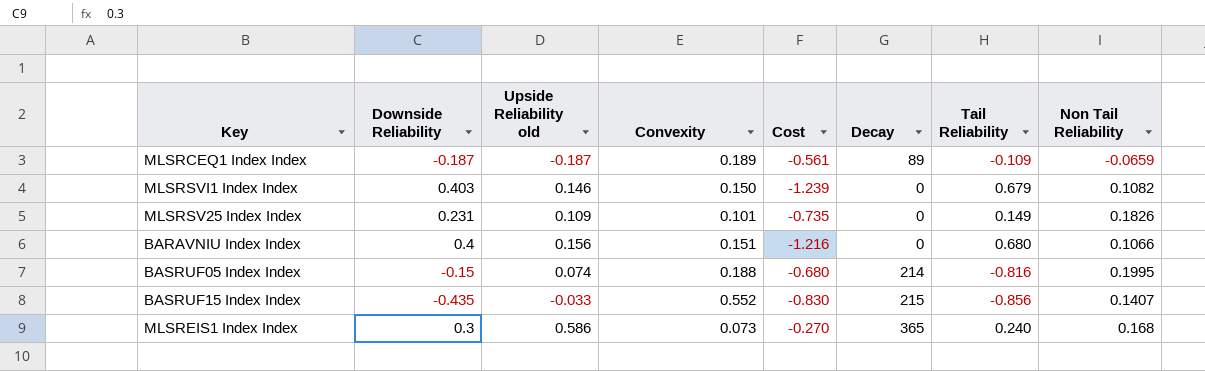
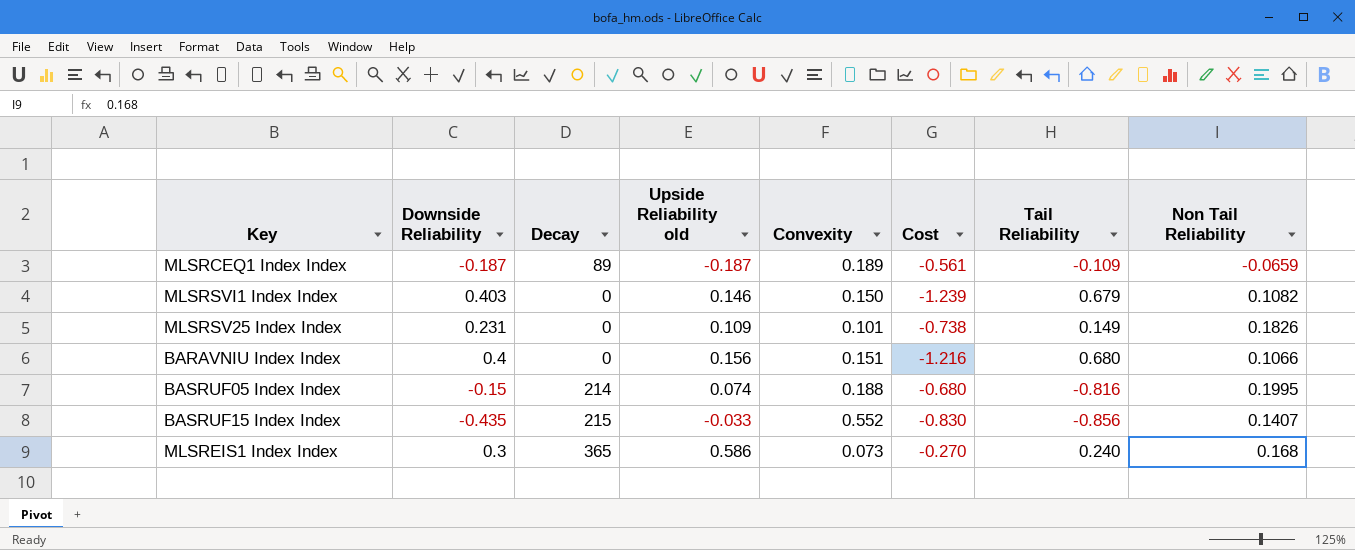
column Decay | position: 6 -> 3
MLSRSV25 Index Index | Cost: -0.735 -> -0.738

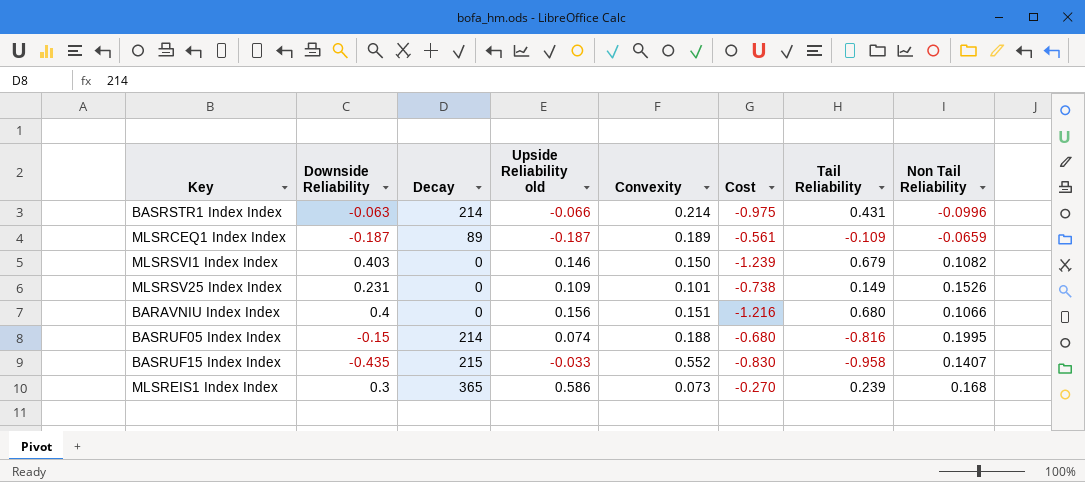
row BASRSTR1 Index Index: none -> -0.063 | 214 | -0.066 | 0.214 | -0.975 | 0.431 | -0.0996
MLSRSV25 Index Index | Non Tail Reliability: 0.1826 -> 0.1526
BASRUF15 Index Index | Tail Reliability: -0.856 -> -0.958
MLSREIS1 Index Index | Tail Reliability: 0.240 -> 0.239

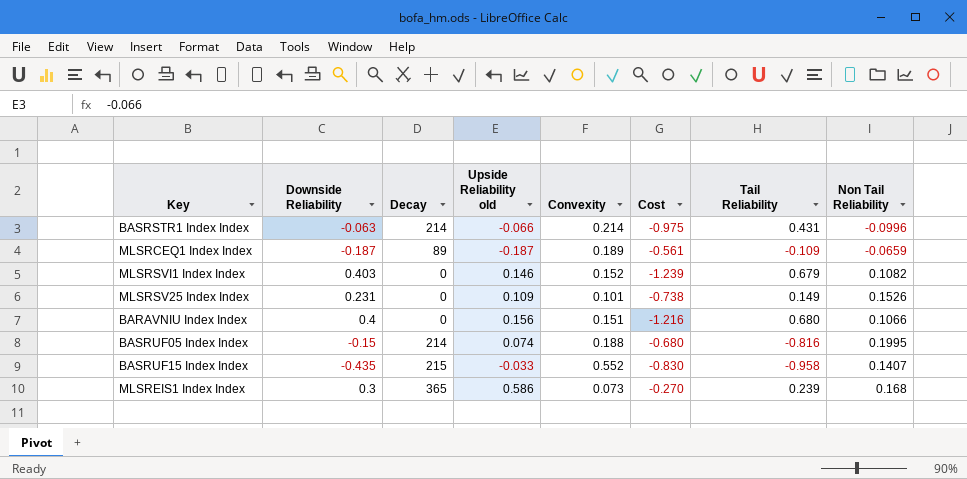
MLSRSVI1 Index Index | Convexity: 0.150 -> 0.152

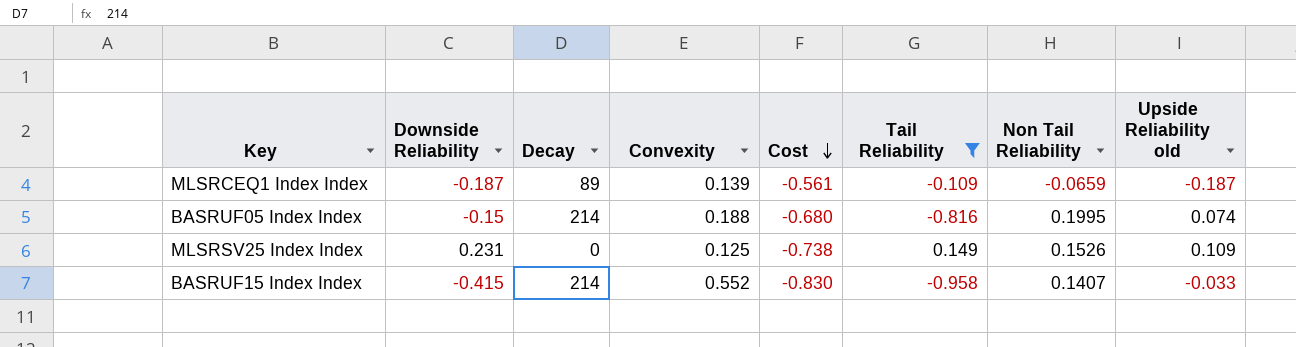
filter: none -> Tail Reliability <= 0.149
row order: none -> Cost descending
column Upside Reliability old | position: 4 -> 8
MLSRCEQ1 Index Index | Convexity: 0.189 -> 0.139
MLSRSV25 Index Index | Convexity: 0.101 -> 0.125
BASRUF15 Index Index | Downside Reliability: -0.435 -> -0.415
BASRUF15 Index Index | Decay: 215 -> 214

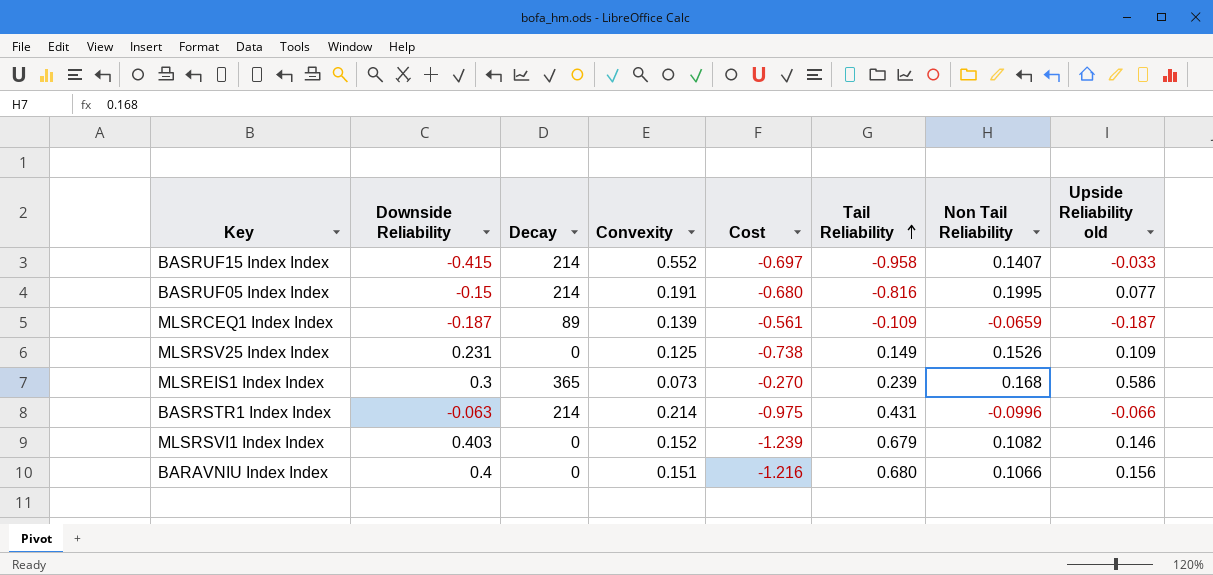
filter: Tail Reliability <= 0.149 -> none
row order: Cost descending -> Tail Reliability ascending
BASRUF15 Index Index | Cost: -0.830 -> -0.697
BASRUF05 Index Index | Convexity: 0.188 -> 0.191
BASRUF05 Index Index | Upside Reliability old: 0.074 -> 0.077

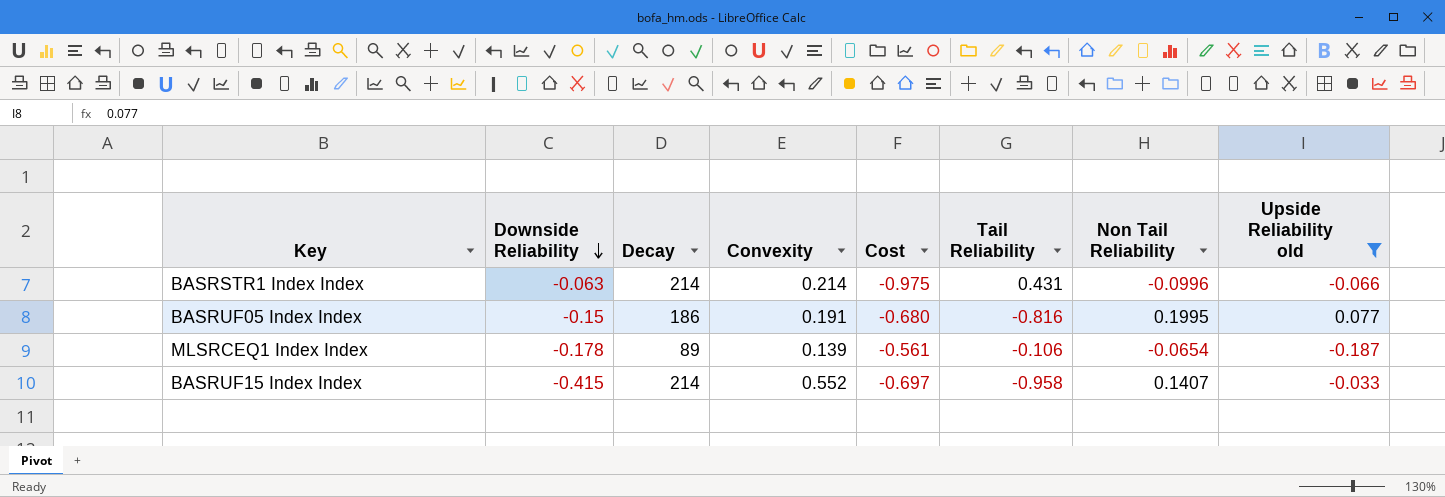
filter: none -> Upside Reliability old <= 0.077
row order: Tail Reliability ascending -> Downside Reliability descending
BASRUF05 Index Index | Decay: 214 -> 186
MLSRCEQ1 Index Index | Downside Reliability: -0.187 -> -0.178
MLSRCEQ1 Index Index | Tail Reliability: -0.109 -> -0.106
MLSRCEQ1 Index Index | Non Tail Reliability: -0.0659 -> -0.0654

